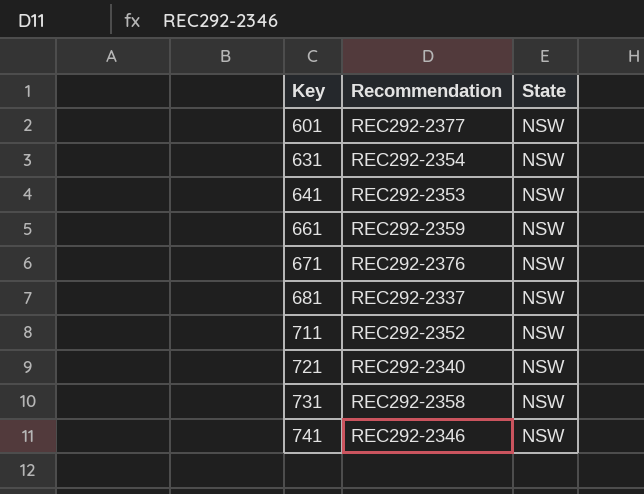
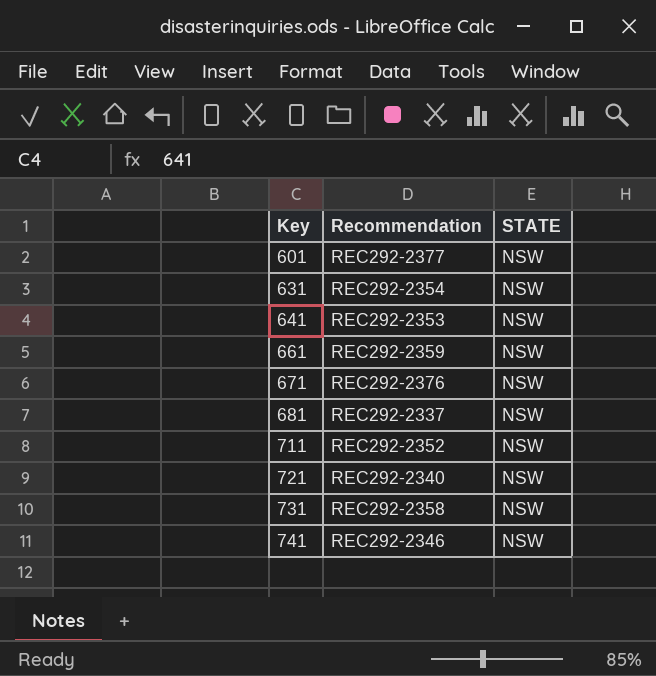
column name: State -> STATE

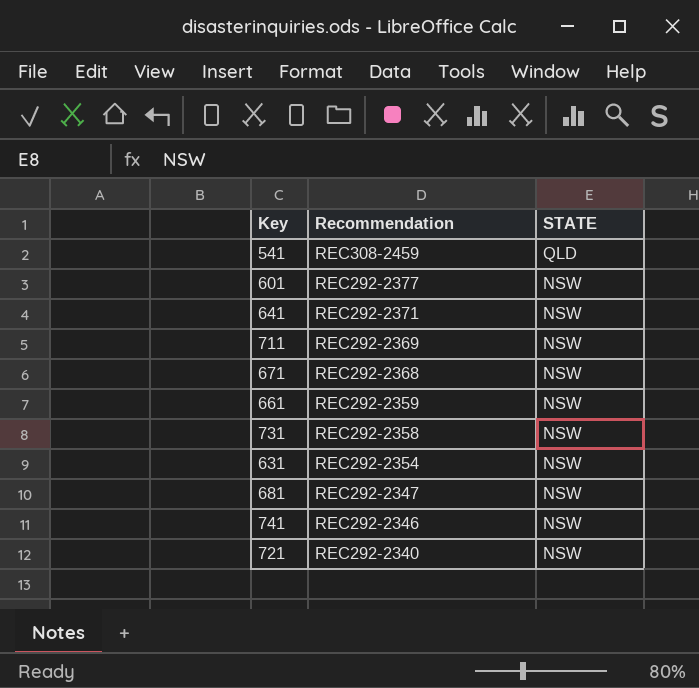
row order: Key ascending -> Recommendation descending
row 541: none -> REC308-2459 | QLD
641 | Recommendation: REC292-2353 -> REC292-2371
711 | Recommendation: REC292-2352 -> REC292-2369
671 | Recommendation: REC292-2376 -> REC292-2368
681 | Recommendation: REC292-2337 -> REC292-2347

